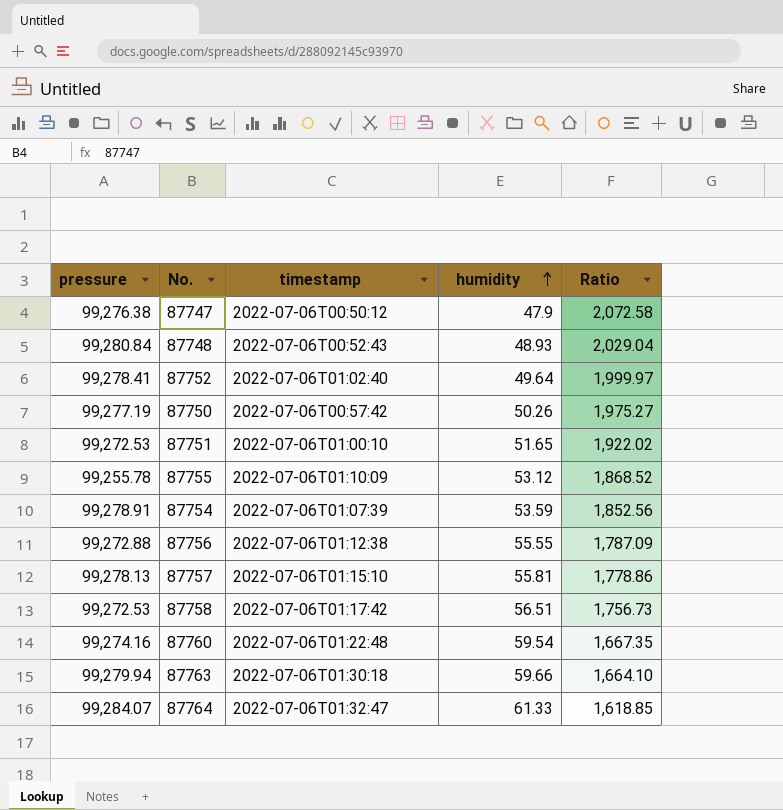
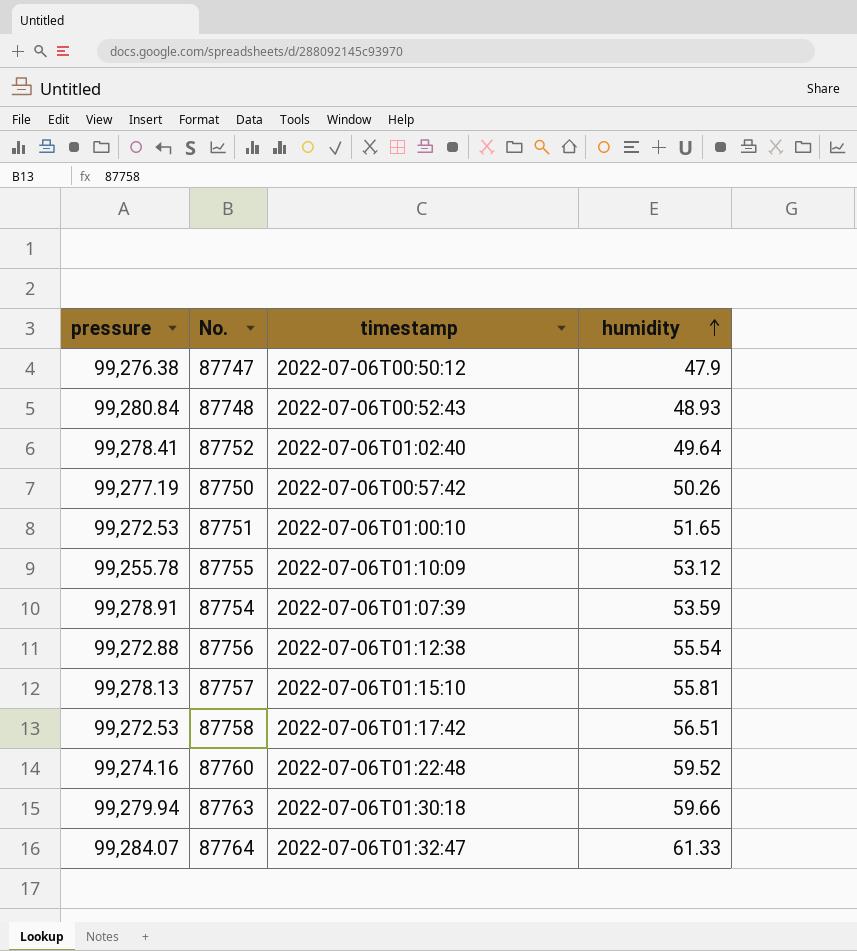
column Ratio | formula: [pressure] / [humidity] -> none
87756 | humidity: 55.55 -> 55.54
87760 | humidity: 59.54 -> 59.52

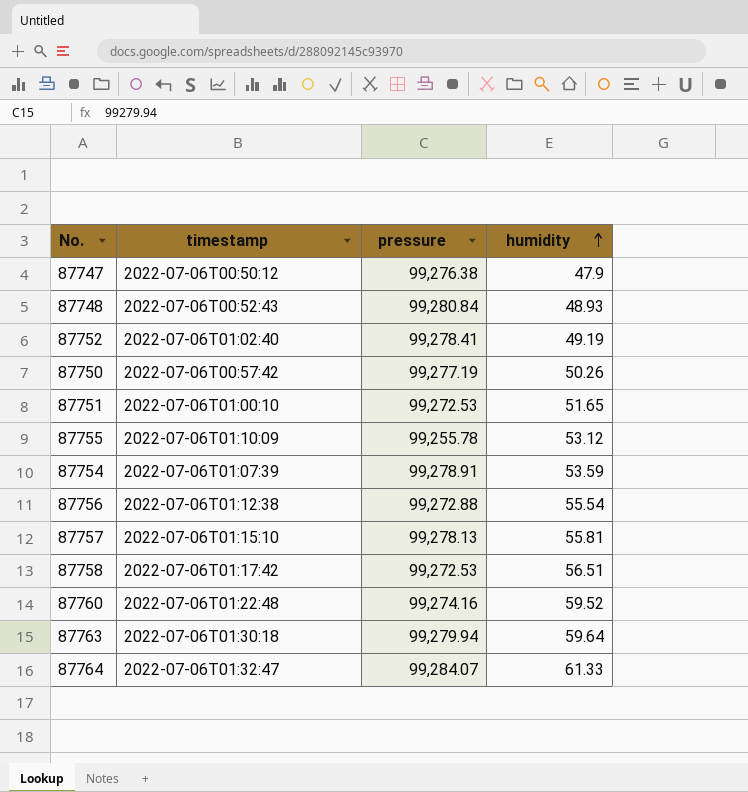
column pressure | position: 1 -> 3
87752 | humidity: 49.64 -> 49.19
87763 | humidity: 59.66 -> 59.64

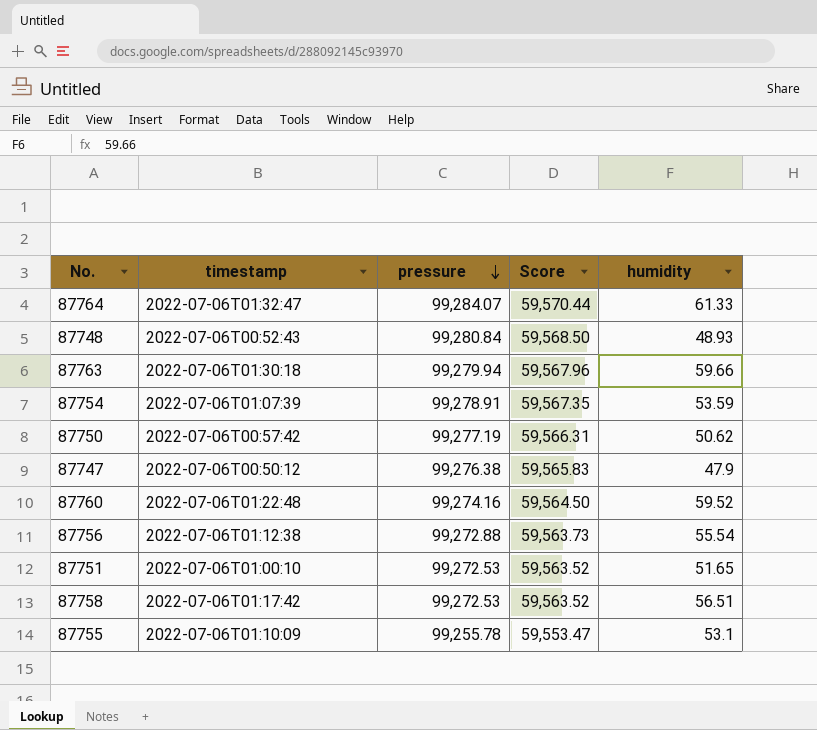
row order: humidity ascending -> pressure descending
column Score | formula: none -> [pressure] * 0.6
row 87752: 2022-07-06T01:02:40 | 99,278.41 | 49.19 -> none
row 87757: 2022-07-06T01:15:10 | 99,278.13 | 55.81 -> none
87763 | humidity: 59.64 -> 59.66
87750 | humidity: 50.26 -> 50.62
87755 | humidity: 53.12 -> 53.1

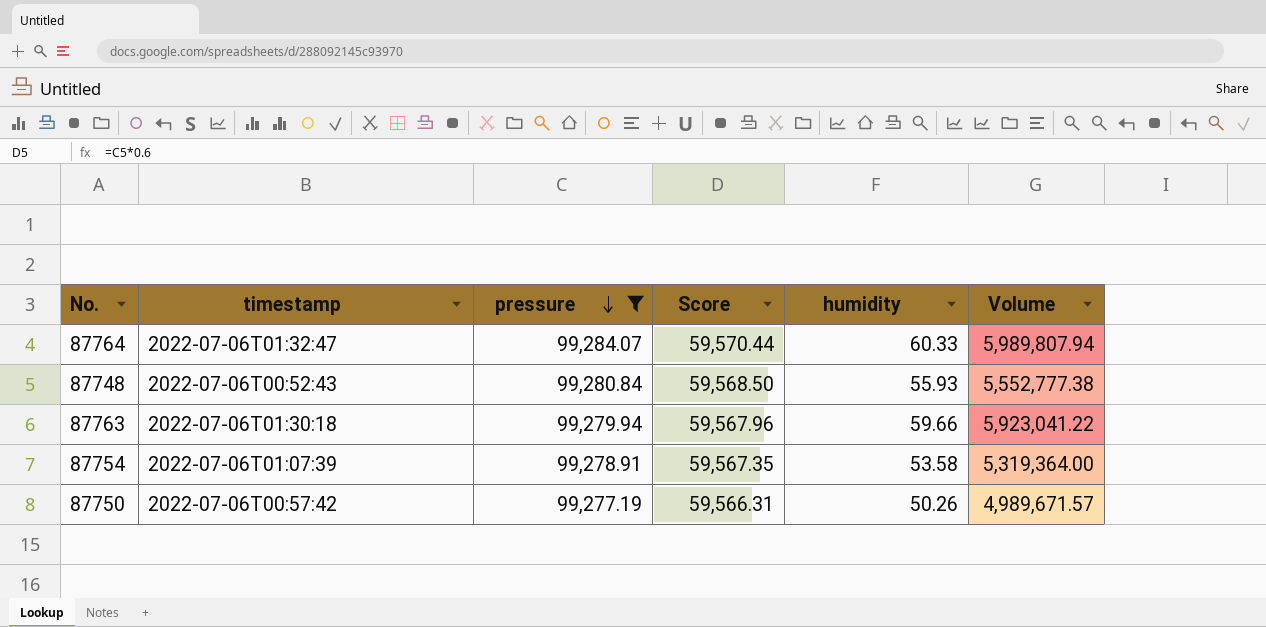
filter: none -> pressure >= 99,277.19
column Volume | formula: none -> [pressure] * [humidity]
87764 | humidity: 61.33 -> 60.33
87748 | humidity: 48.93 -> 55.93
87754 | humidity: 53.59 -> 53.58
87750 | humidity: 50.62 -> 50.26

